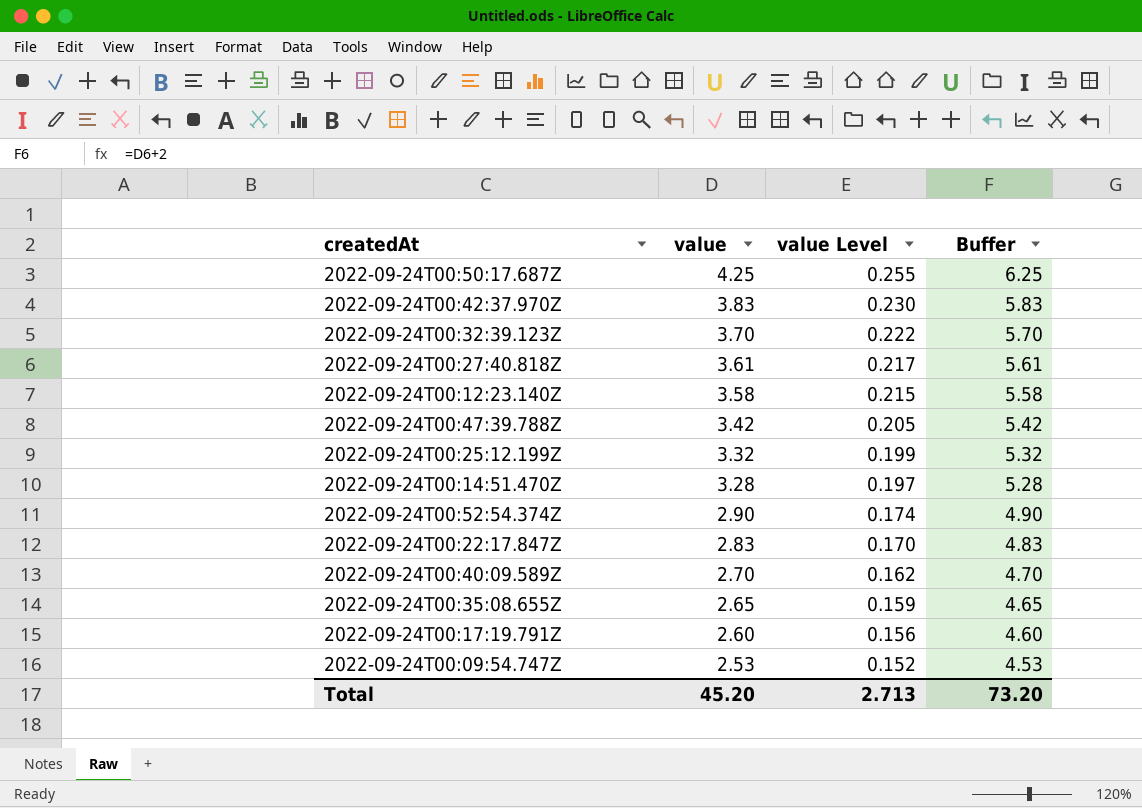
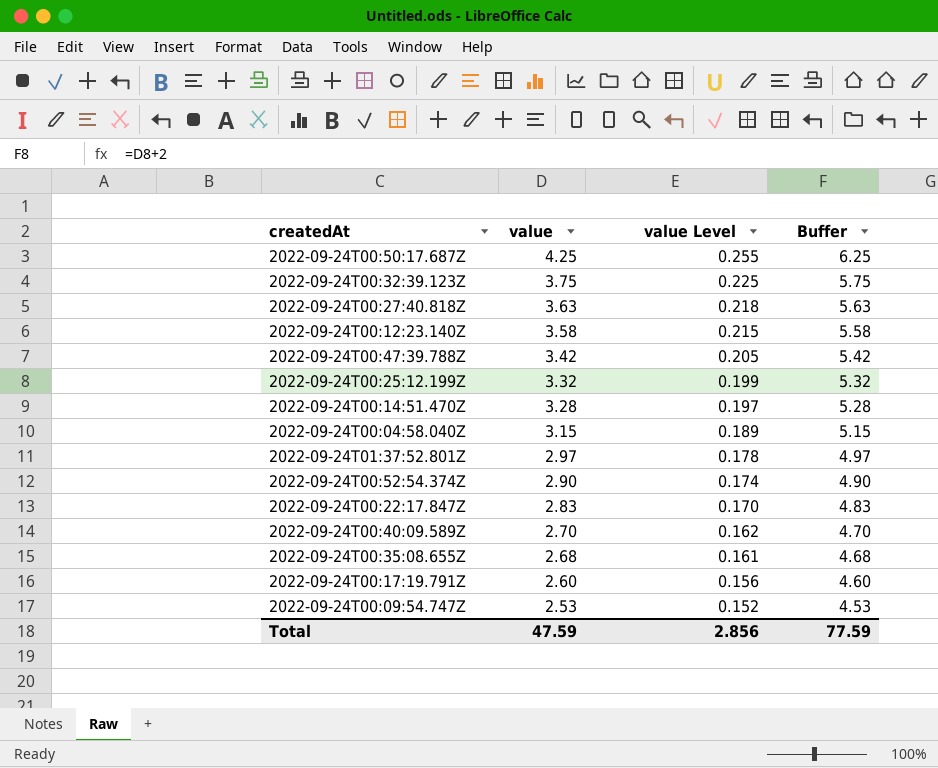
row 2022-09-24T00:42:37.970Z: 3.83 | 0.230 | 5.83 -> none
2022-09-24T00:32:39.123Z | value: 3.70 -> 3.75
2022-09-24T00:32:39.123Z | value Level: 0.222 -> 0.225
2022-09-24T00:32:39.123Z | Buffer: 5.70 -> 5.75
2022-09-24T00:27:40.818Z | value: 3.61 -> 3.63
2022-09-24T00:27:40.818Z | value Level: 0.217 -> 0.218
2022-09-24T00:27:40.818Z | Buffer: 5.61 -> 5.63
row 2022-09-24T00:04:58.040Z: none -> 3.15 | 0.189 | 5.15
row 2022-09-24T01:37:52.801Z: none -> 2.97 | 0.178 | 4.97
2022-09-24T00:35:08.655Z | value: 2.65 -> 2.68
2022-09-24T00:35:08.655Z | value Level: 0.159 -> 0.161
2022-09-24T00:35:08.655Z | Buffer: 4.65 -> 4.68
Total | value: 45.20 -> 47.59
Total | value Level: 2.713 -> 2.856
Total | Buffer: 73.20 -> 77.59

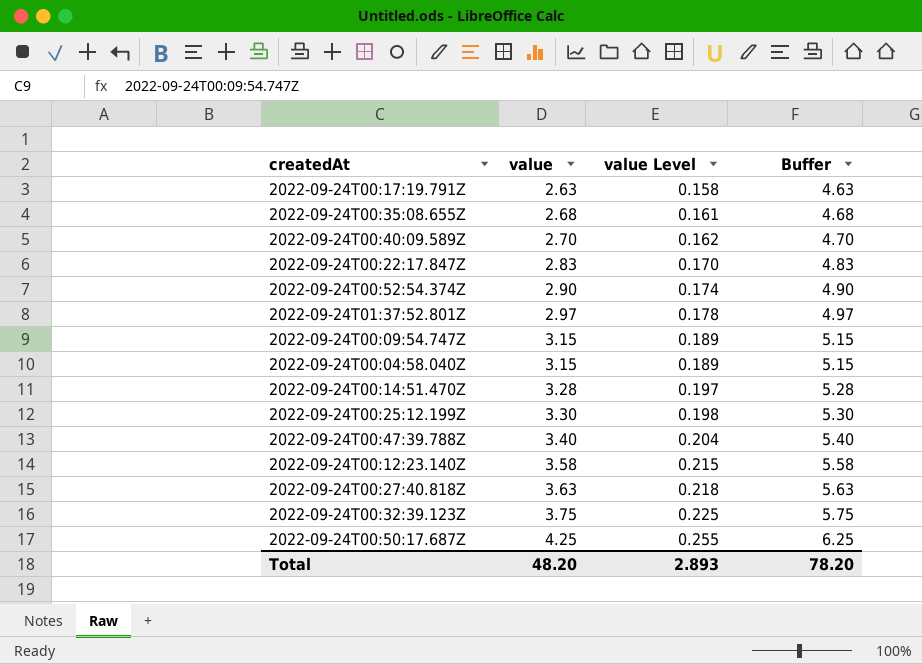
row order: value descending -> value ascending
2022-09-24T00:17:19.791Z | value: 2.60 -> 2.63
2022-09-24T00:17:19.791Z | value Level: 0.156 -> 0.158
2022-09-24T00:17:19.791Z | Buffer: 4.60 -> 4.63
2022-09-24T00:09:54.747Z | value: 2.53 -> 3.15
2022-09-24T00:09:54.747Z | value Level: 0.152 -> 0.189
2022-09-24T00:09:54.747Z | Buffer: 4.53 -> 5.15
2022-09-24T00:25:12.199Z | value: 3.32 -> 3.30
2022-09-24T00:25:12.199Z | value Level: 0.199 -> 0.198
2022-09-24T00:25:12.199Z | Buffer: 5.32 -> 5.30
2022-09-24T00:47:39.788Z | value: 3.42 -> 3.40
2022-09-24T00:47:39.788Z | value Level: 0.205 -> 0.204
2022-09-24T00:47:39.788Z | Buffer: 5.42 -> 5.40
Total | value: 47.59 -> 48.20
Total | value Level: 2.856 -> 2.893
Total | Buffer: 77.59 -> 78.20

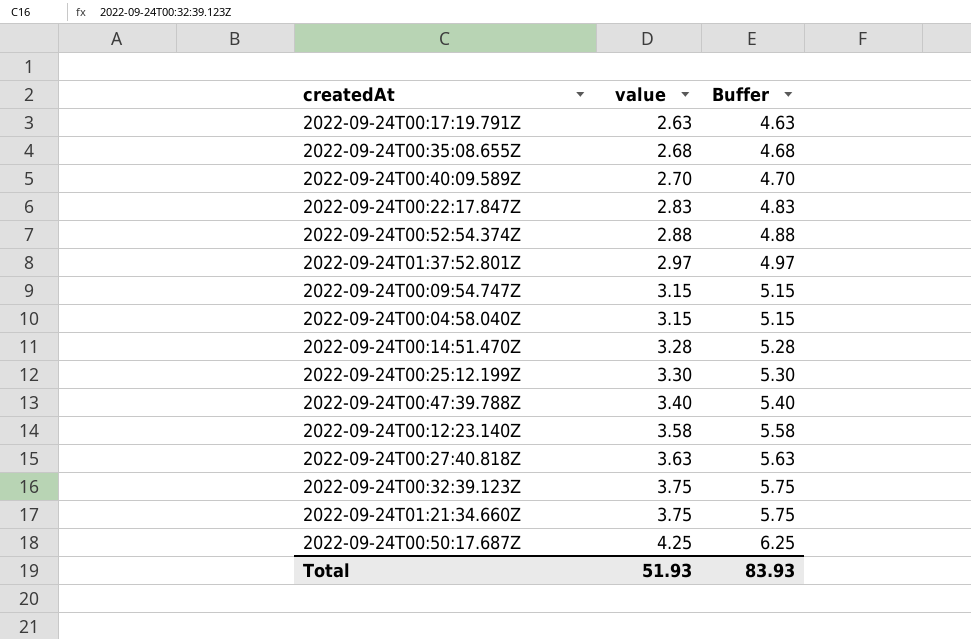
column value Level | formula: [value] * 0.06 -> none
2022-09-24T00:52:54.374Z | value: 2.90 -> 2.88
2022-09-24T00:52:54.374Z | Buffer: 4.90 -> 4.88
row 2022-09-24T01:21:34.660Z: none -> 3.75 | 5.75
Total | value: 48.20 -> 51.93
Total | Buffer: 78.20 -> 83.93

